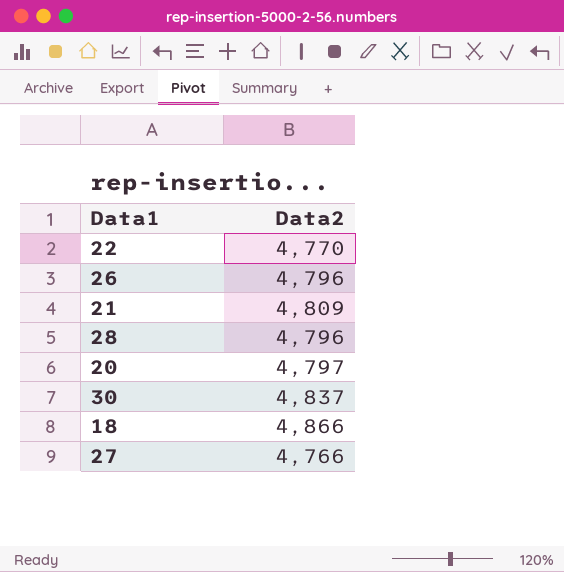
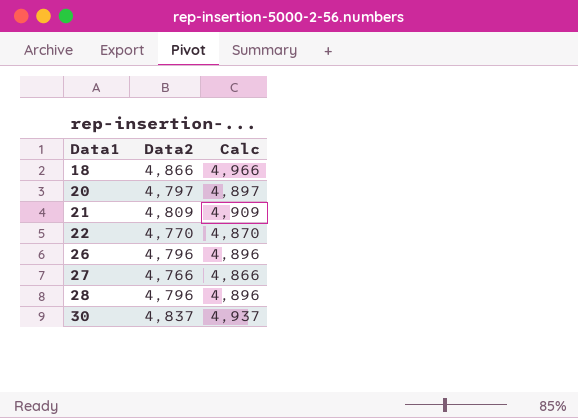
row order: none -> Data1 ascending
column Calc | formula: none -> [Data2] + 100

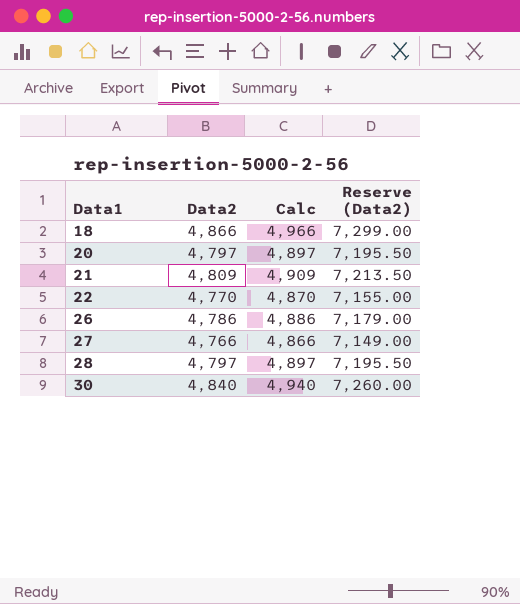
column Reserve (Data2) | formula: none -> [Data2] * 1.5
26 | Data2: 4,796 -> 4,786
26 | Calc: 4,896 -> 4,886
28 | Data2: 4,796 -> 4,797
28 | Calc: 4,896 -> 4,897
30 | Data2: 4,837 -> 4,840
30 | Calc: 4,937 -> 4,940

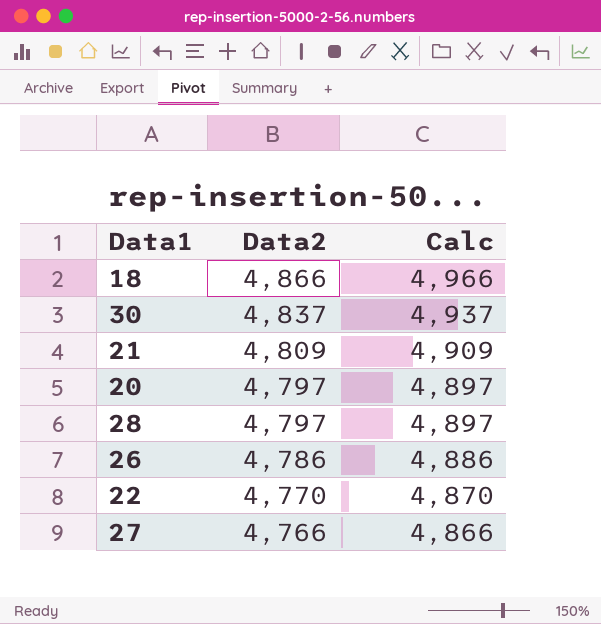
row order: Data1 ascending -> Data2 descending
column Reserve (Data2) | formula: [Data2] * 1.5 -> none
30 | Data2: 4,840 -> 4,837
30 | Calc: 4,940 -> 4,937

